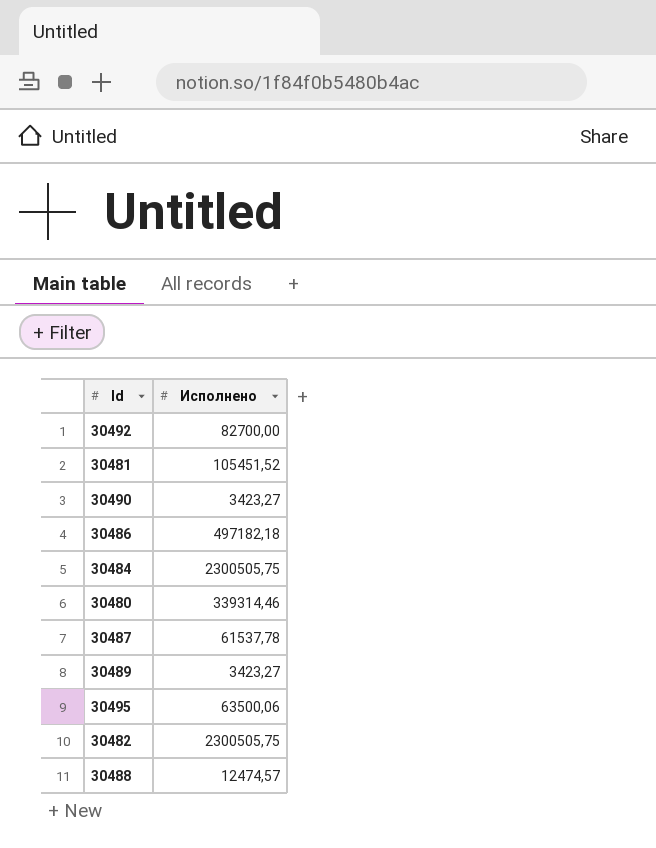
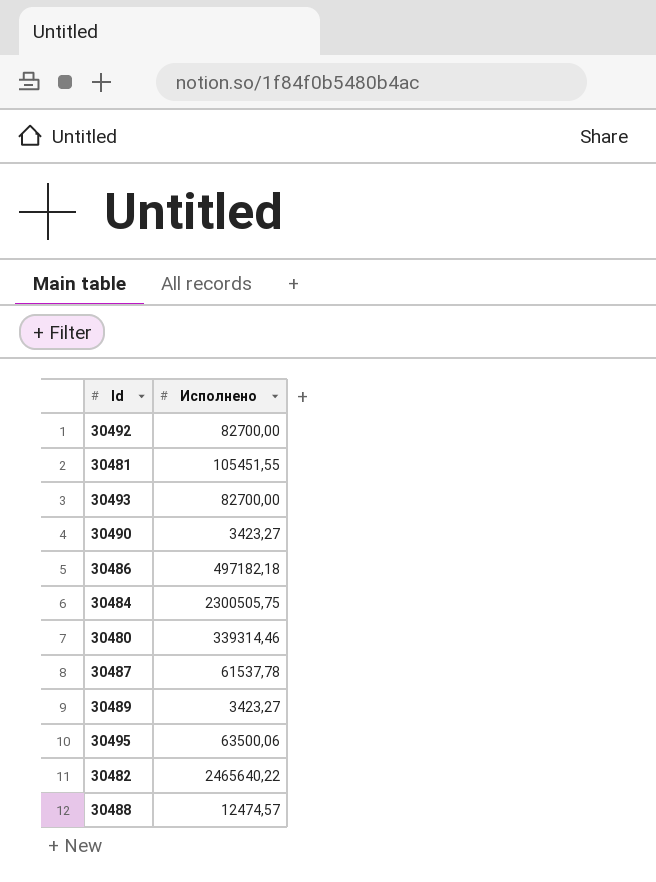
30481 | Исполнено: 105451,52 -> 105451,55
row 30493: none -> 82700,00
30482 | Исполнено: 2300505,75 -> 2465640,22

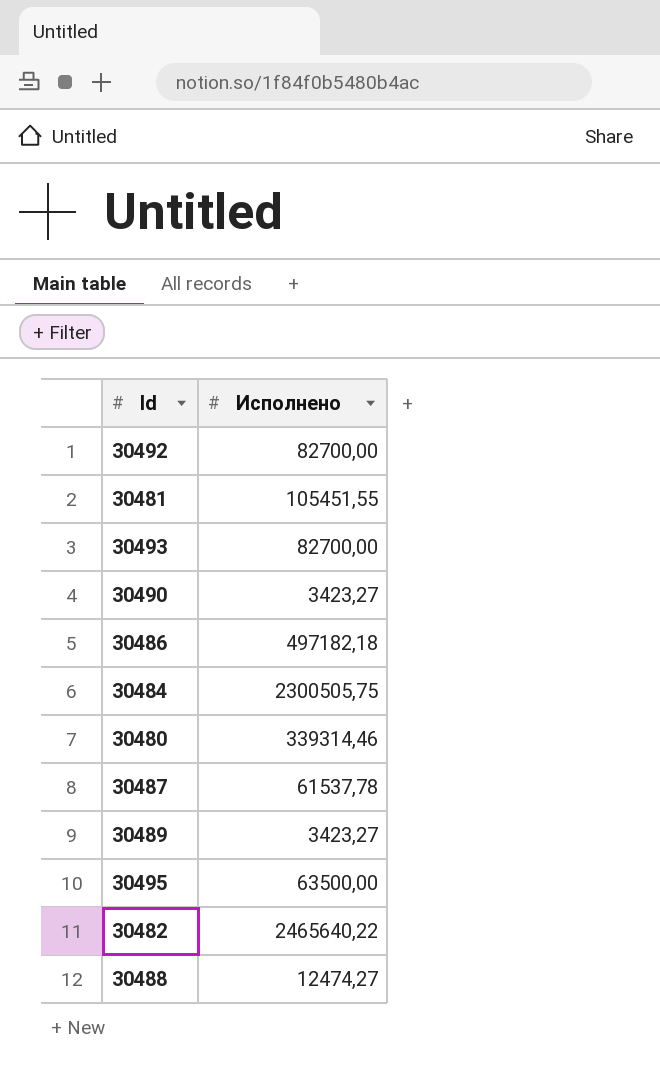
30495 | Исполнено: 63500,06 -> 63500,00
30488 | Исполнено: 12474,57 -> 12474,27

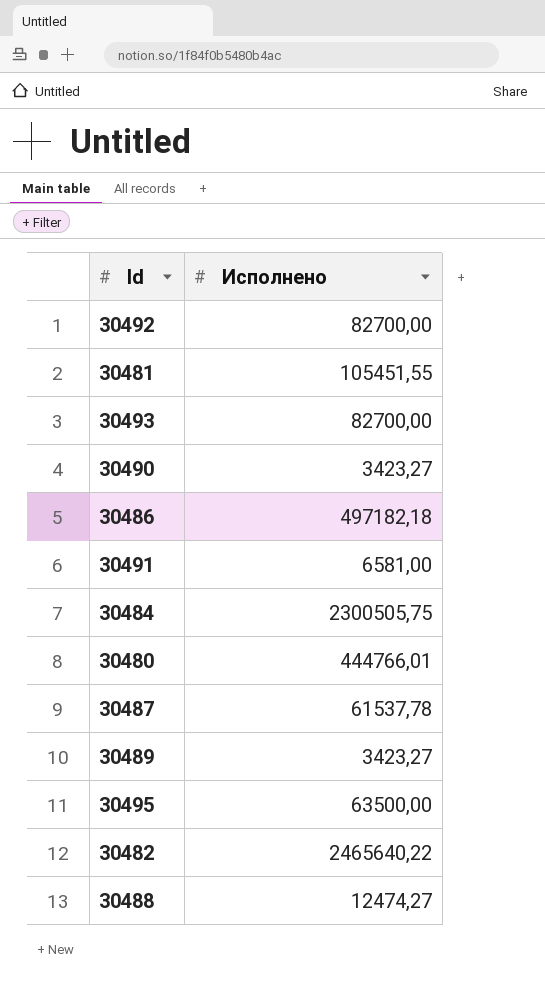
row 30491: none -> 6581,00
30480 | Исполнено: 339314,46 -> 444766,01

